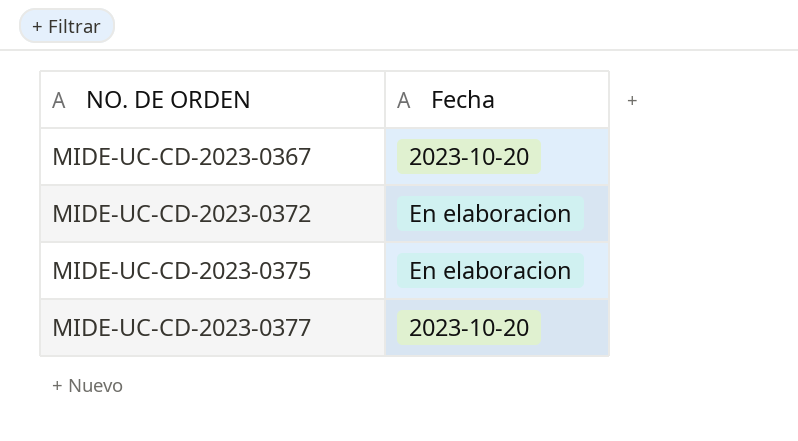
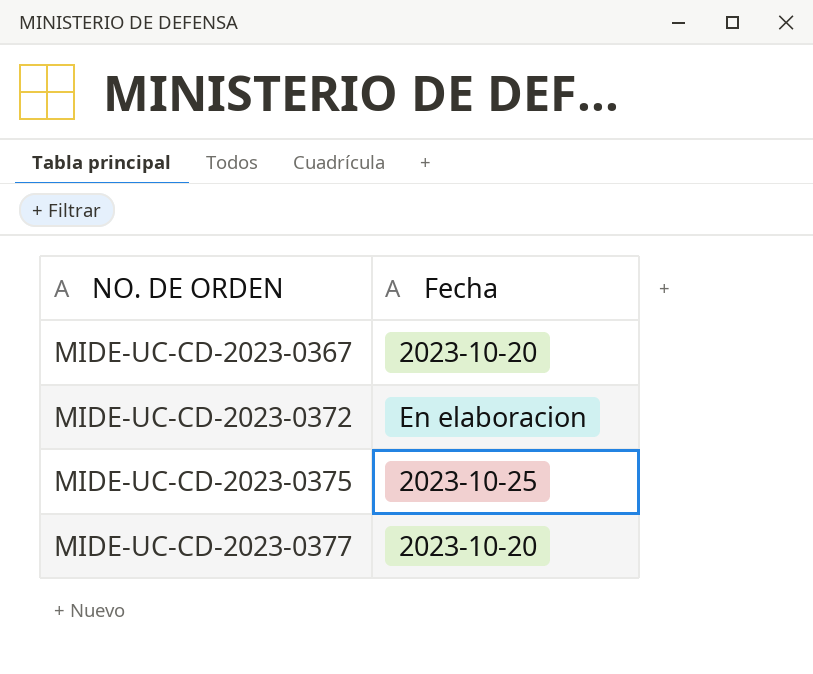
MIDE-UC-CD-2023-0375 | Fecha: En elaboracion -> 2023-10-25

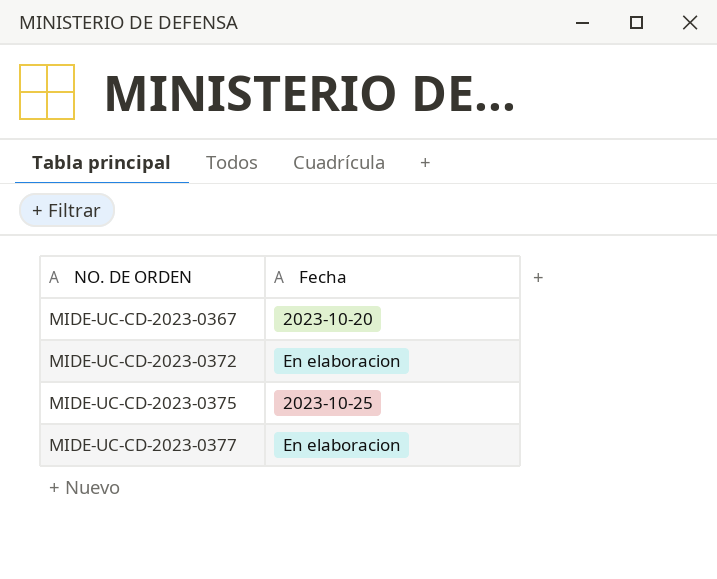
MIDE-UC-CD-2023-0377 | Fecha: 2023-10-20 -> En elaboracion

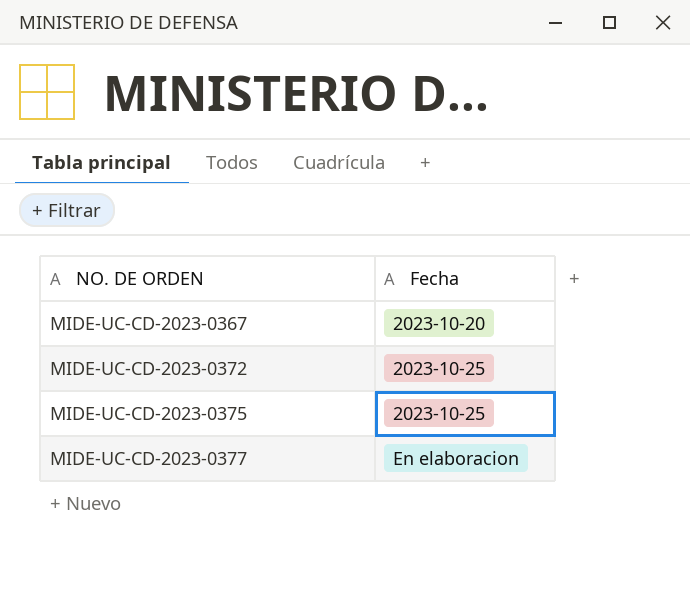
MIDE-UC-CD-2023-0372 | Fecha: En elaboracion -> 2023-10-25

